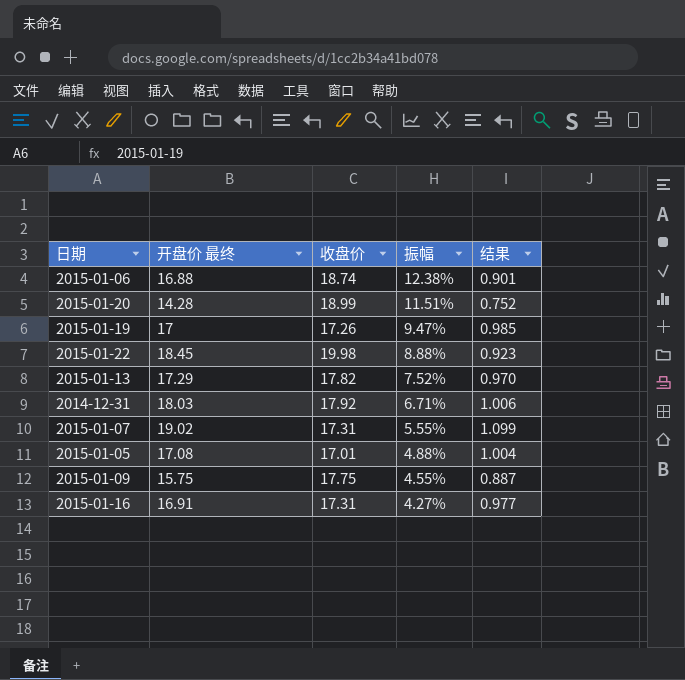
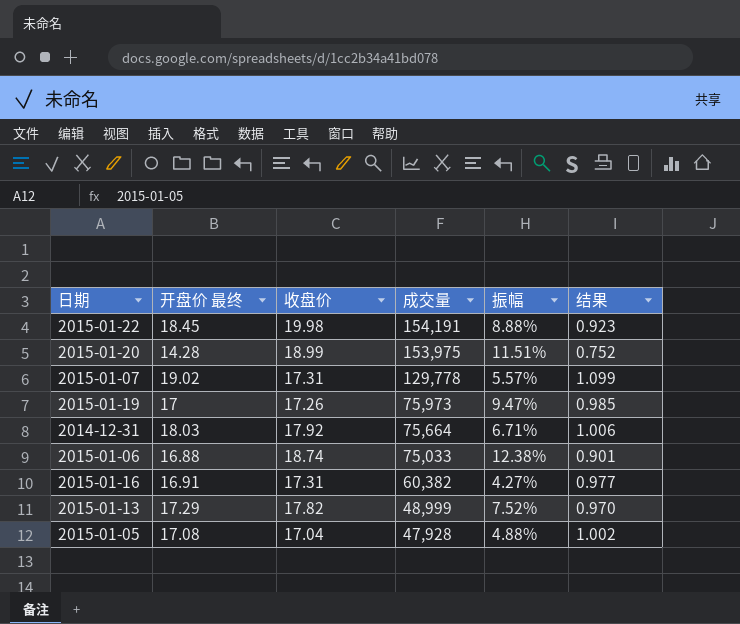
row order: 振幅 descending -> 成交量 descending
column 成交量 | position: none -> 4
row 2015-01-09: 15.75 | 17.75 | 4.55% | 0.887 -> none
2015-01-07 | 振幅: 5.55% -> 5.57%
2015-01-05 | 收盘价: 17.01 -> 17.04
2015-01-05 | 结果: 1.004 -> 1.002

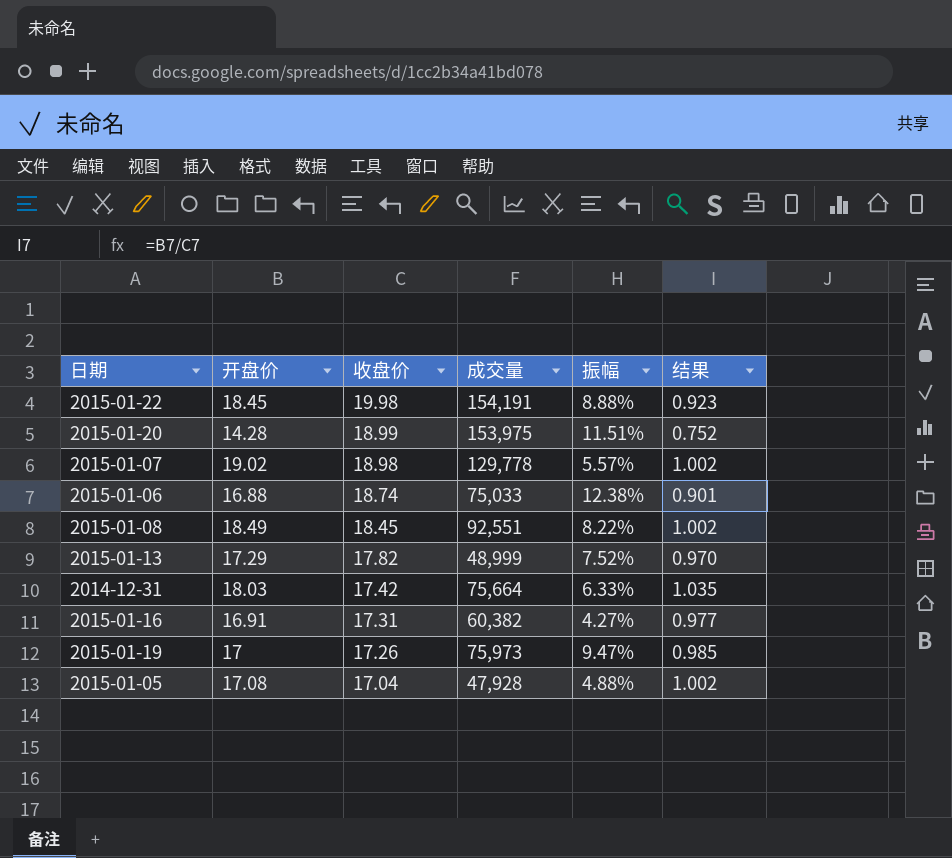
row order: 成交量 descending -> 收盘价 descending
column name: 开盘价 最终 -> 开盘价
2015-01-07 | 收盘价: 17.31 -> 18.98
2015-01-07 | 结果: 1.099 -> 1.002
row 2015-01-08: none -> 18.49 | 18.45 | 92,551 | 8.22% | 1.002
2014-12-31 | 收盘价: 17.92 -> 17.42
2014-12-31 | 振幅: 6.71% -> 6.33%
2014-12-31 | 结果: 1.006 -> 1.035

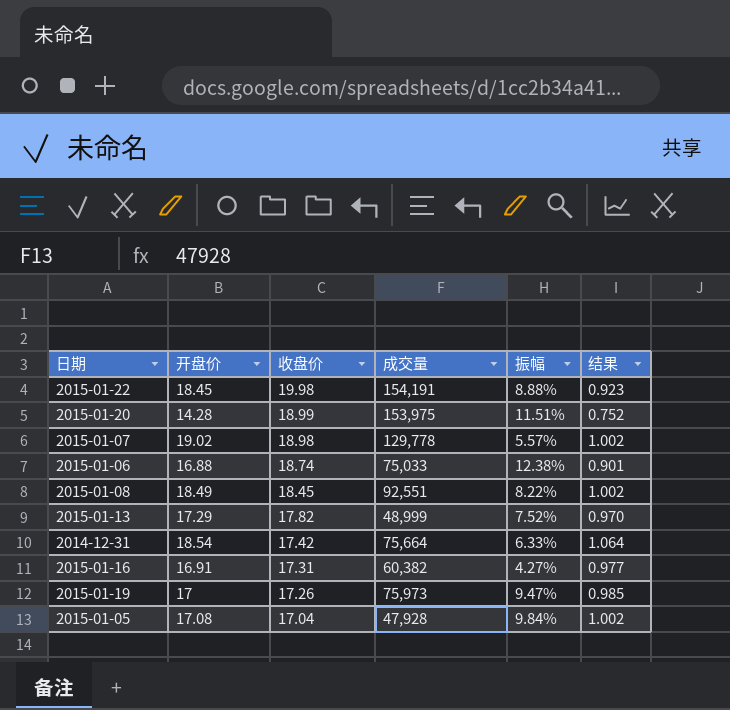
2014-12-31 | 开盘价: 18.03 -> 18.54
2014-12-31 | 结果: 1.035 -> 1.064
2015-01-05 | 振幅: 4.88% -> 9.84%

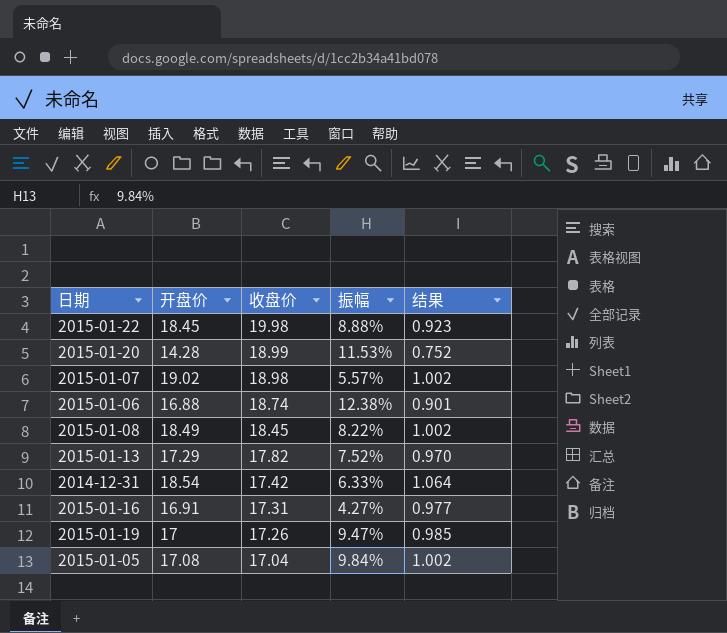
column 成交量 | position: 4 -> none
2015-01-20 | 振幅: 11.51% -> 11.53%

